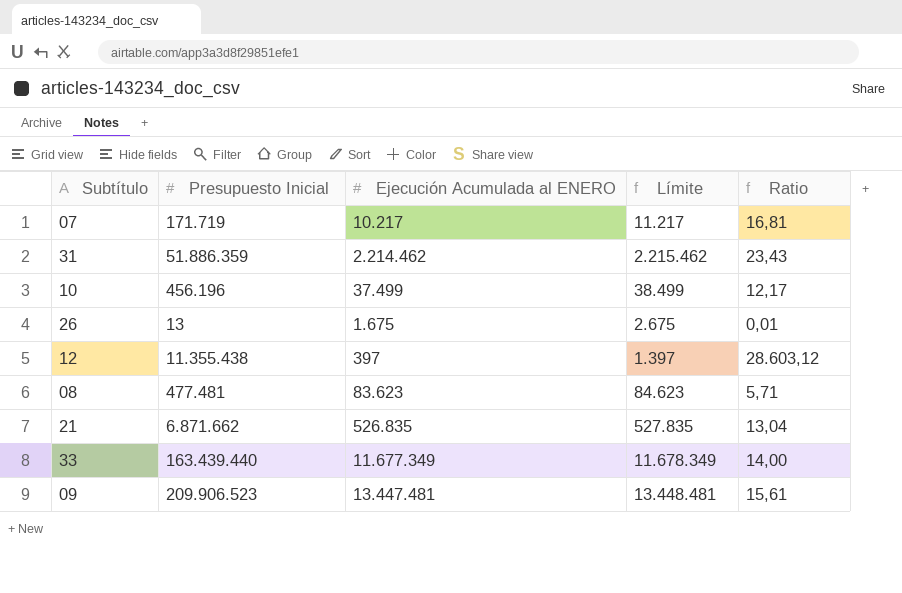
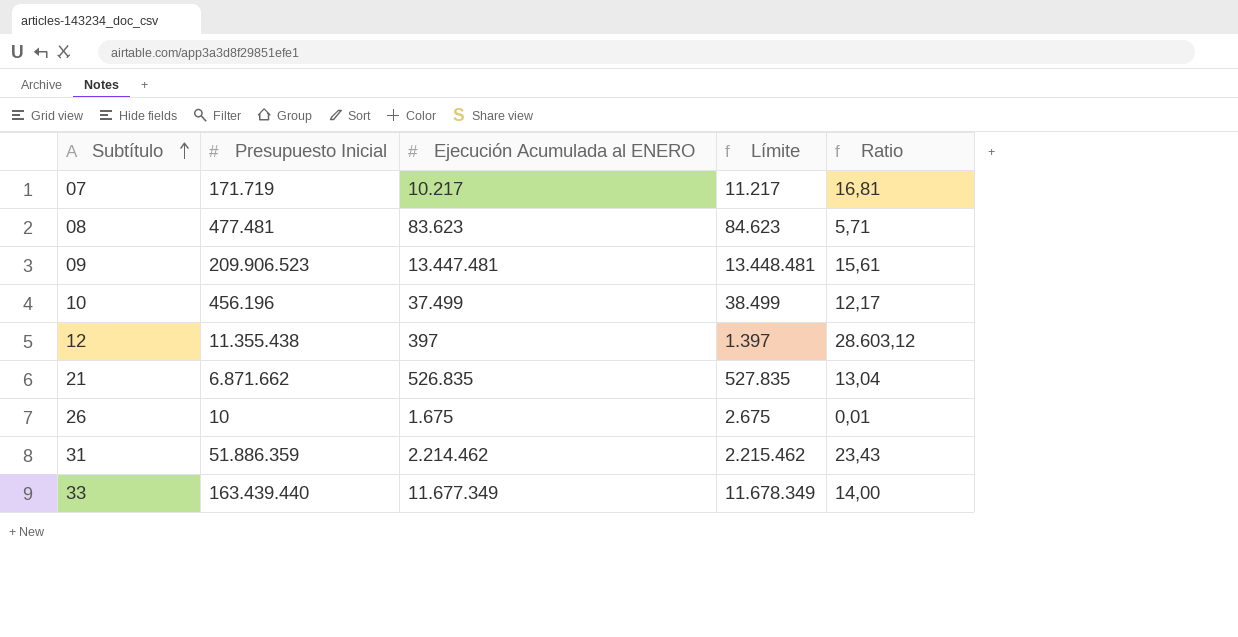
row order: none -> Subtítulo ascending
26 | Presupuesto Inicial: 13 -> 10

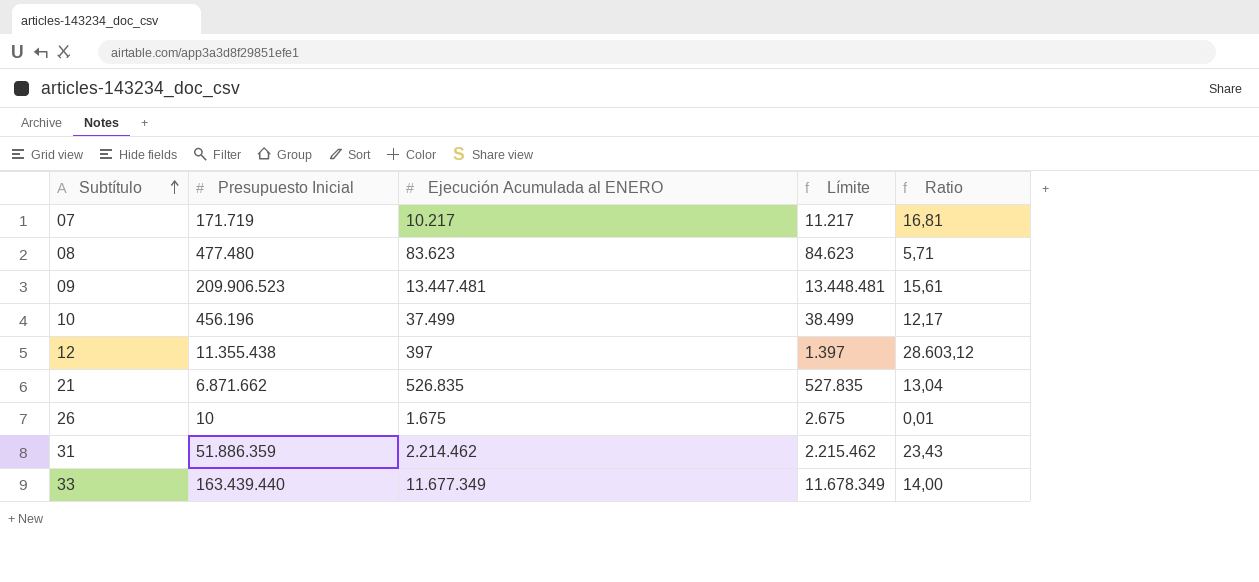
08 | Presupuesto Inicial: 477.481 -> 477.480

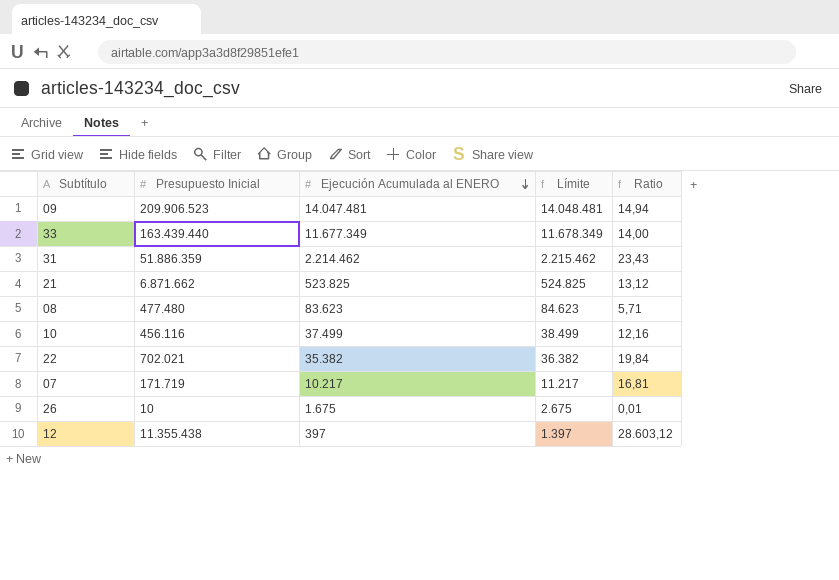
row order: Subtítulo ascending -> Ejecución Acumulada al ENERO descending
09 | Ejecución Acumulada al ENERO: 13.447.481 -> 14.047.481
09 | Límite: 13.448.481 -> 14.048.481
09 | Ratio: 15,61 -> 14,94
21 | Ejecución Acumulada al ENERO: 526.835 -> 523.825
21 | Límite: 527.835 -> 524.825
21 | Ratio: 13,04 -> 13,12
10 | Presupuesto Inicial: 456.196 -> 456.116
10 | Ratio: 12,17 -> 12,16
row 22: none -> 702.021 | 35.382 | 36.382 | 19,84

